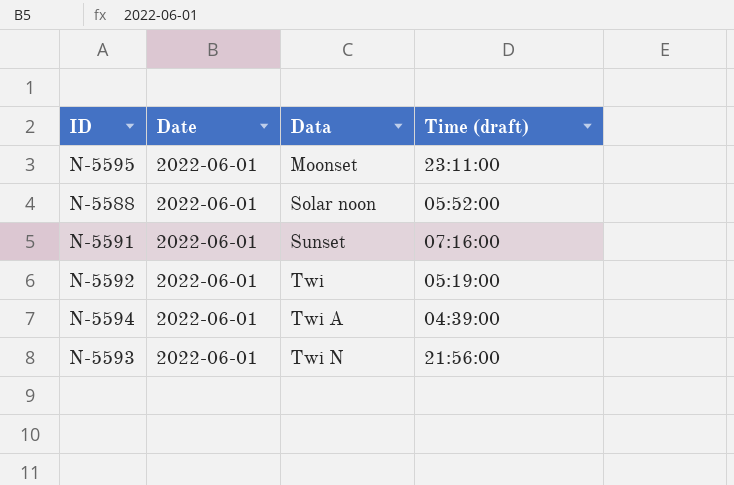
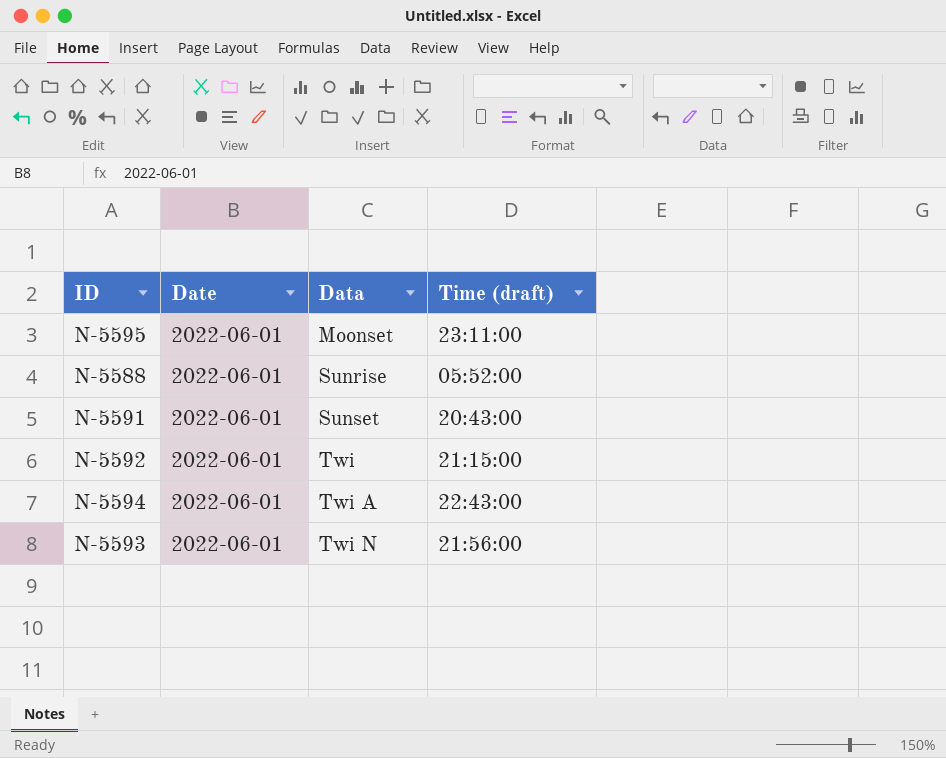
N-5588 | Data: Solar noon -> Sunrise
N-5591 | Time (draft): 07:16:00 -> 20:43:00
N-5592 | Time (draft): 05:19:00 -> 21:15:00
N-5594 | Time (draft): 04:39:00 -> 22:43:00

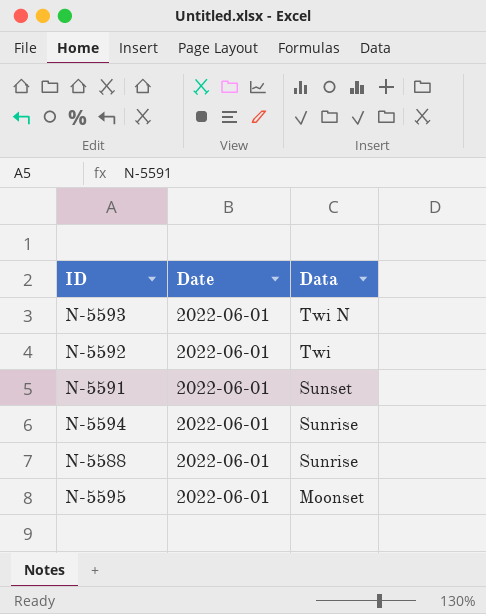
row order: Data ascending -> Data descending
column Time (draft) | position: 4 -> none
N-5594 | Data: Twi A -> Sunrise

